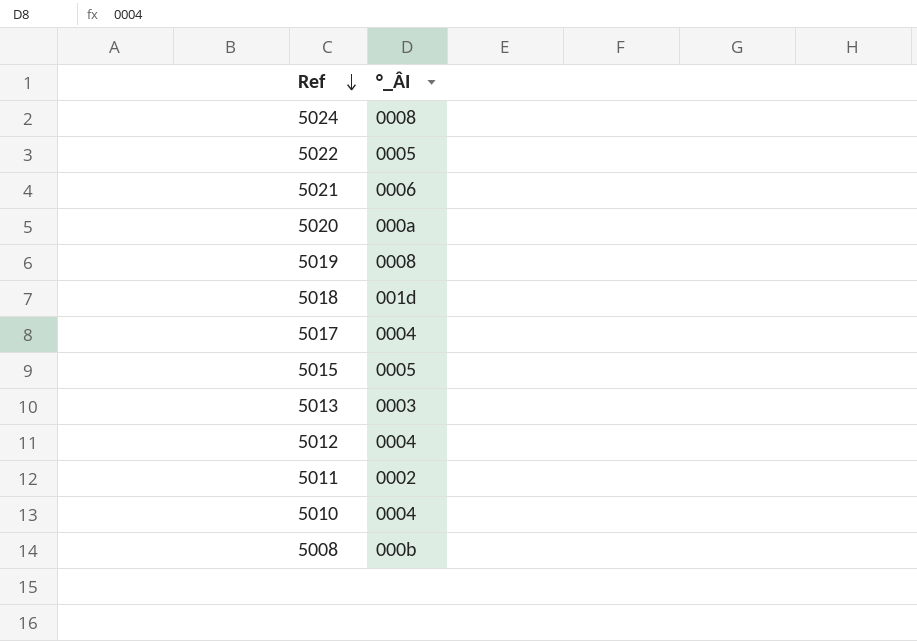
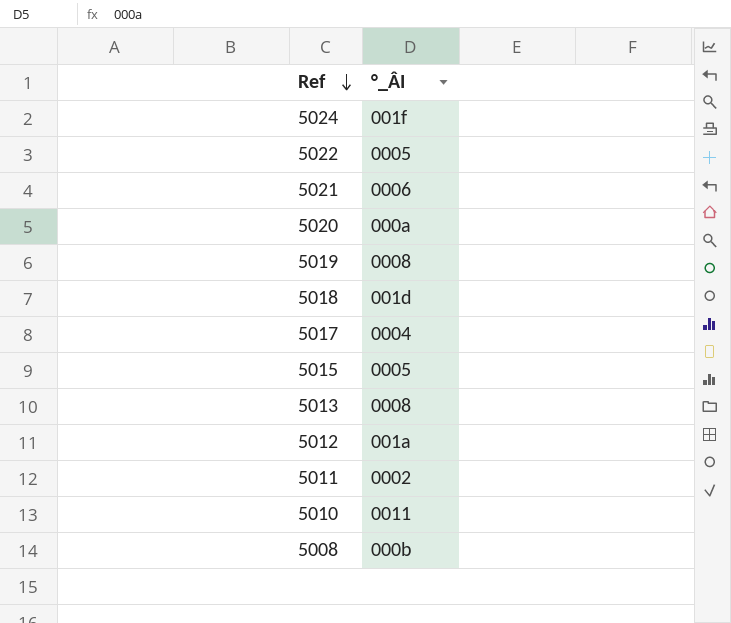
5024 | °_ÂI: 0008 -> 001f
5013 | °_ÂI: 0003 -> 0008
5012 | °_ÂI: 0004 -> 001a
5010 | °_ÂI: 0004 -> 0011

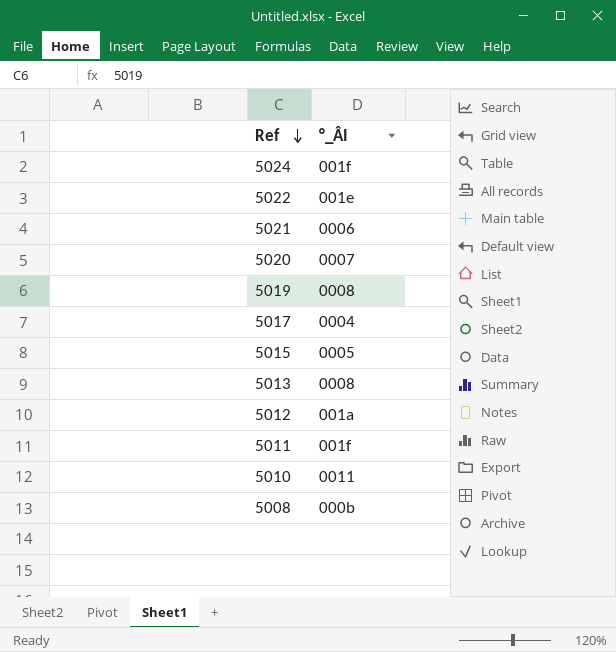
row 5018: 001d -> none
5022 | °_ÂI: 0005 -> 001e
5020 | °_ÂI: 000a -> 0007
5011 | °_ÂI: 0002 -> 001f

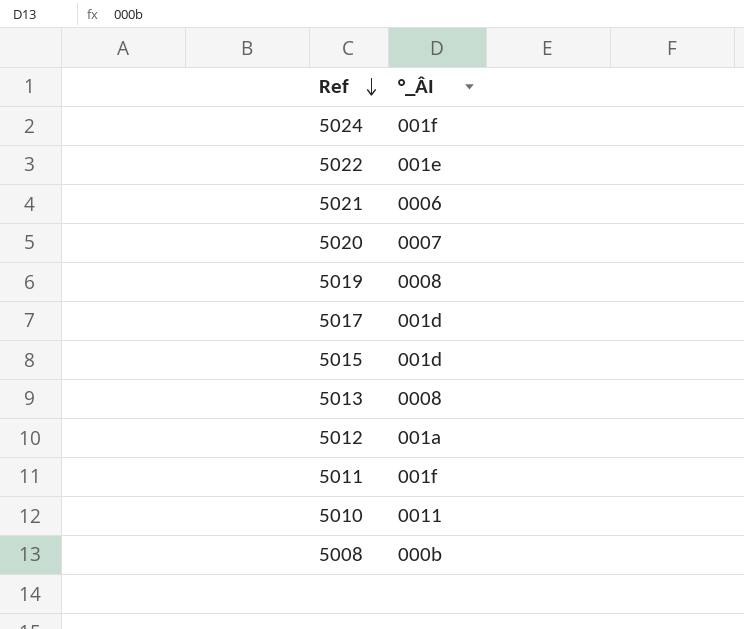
5017 | °_ÂI: 0004 -> 001d
5015 | °_ÂI: 0005 -> 001d

